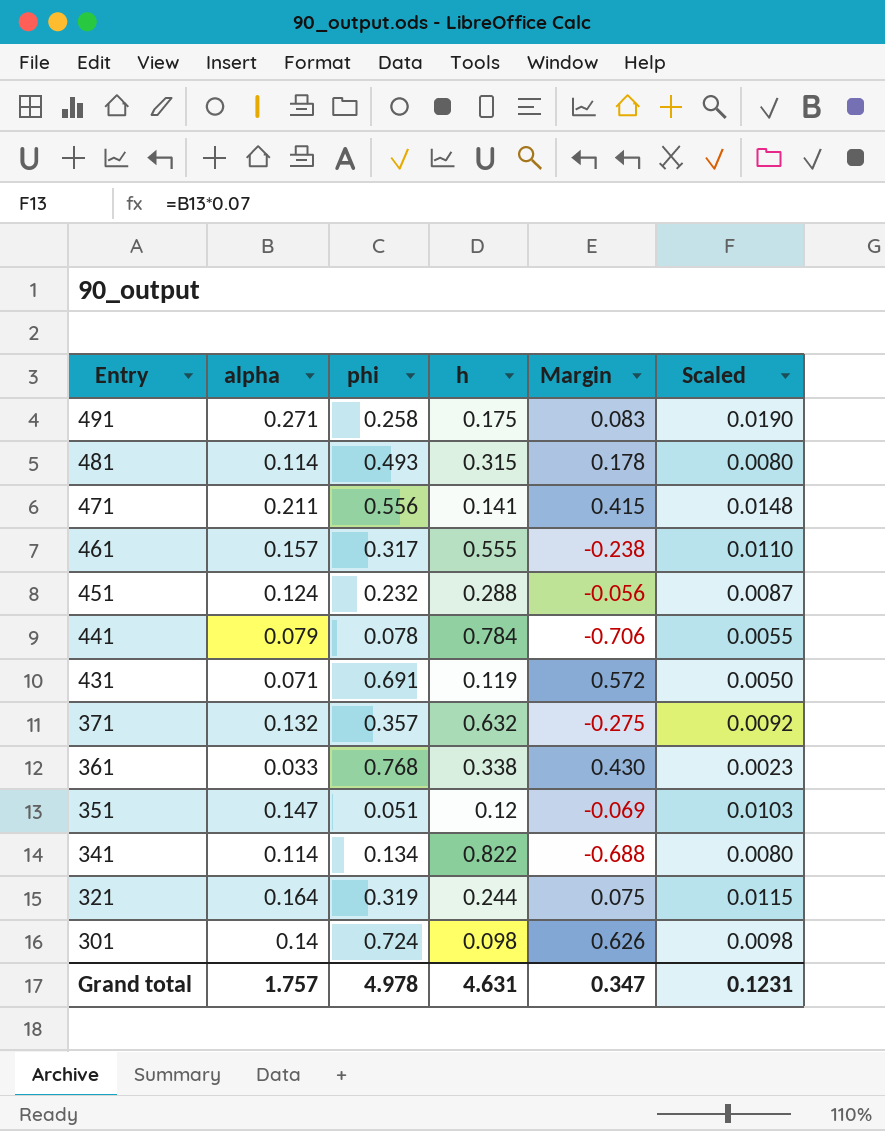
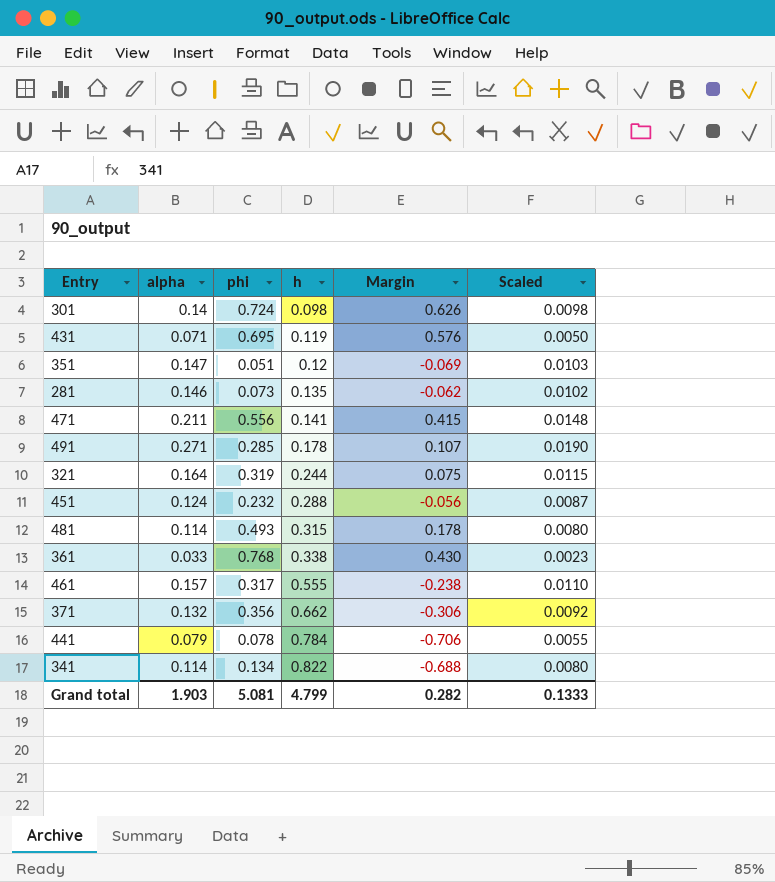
row order: Entry descending -> h ascending
431 | phi: 0.691 -> 0.695
431 | Margin: 0.572 -> 0.576
row 281: none -> 0.146 | 0.073 | 0.135 | -0.062 | 0.0102
491 | phi: 0.258 -> 0.285
491 | h: 0.175 -> 0.178
491 | Margin: 0.083 -> 0.107
371 | phi: 0.357 -> 0.356
371 | h: 0.632 -> 0.662
371 | Margin: -0.275 -> -0.306
Grand total | alpha: 1.757 -> 1.903
Grand total | phi: 4.978 -> 5.081
Grand total | h: 4.631 -> 4.799
Grand total | Margin: 0.347 -> 0.282
Grand total | Scaled: 0.1231 -> 0.1333

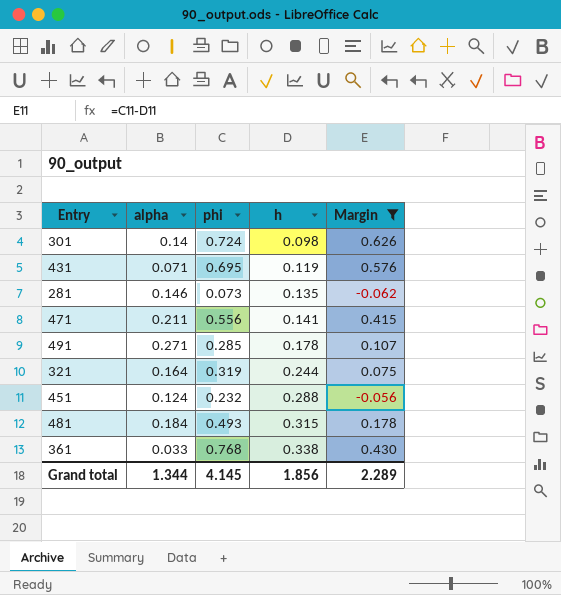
filter: none -> Margin >= -0.062
column Scaled | formula: [alpha] * 0.07 -> none
481 | alpha: 0.114 -> 0.184
Grand total | alpha: 1.903 -> 1.344
Grand total | phi: 5.081 -> 4.145
Grand total | h: 4.799 -> 1.856
Grand total | Margin: 0.282 -> 2.289

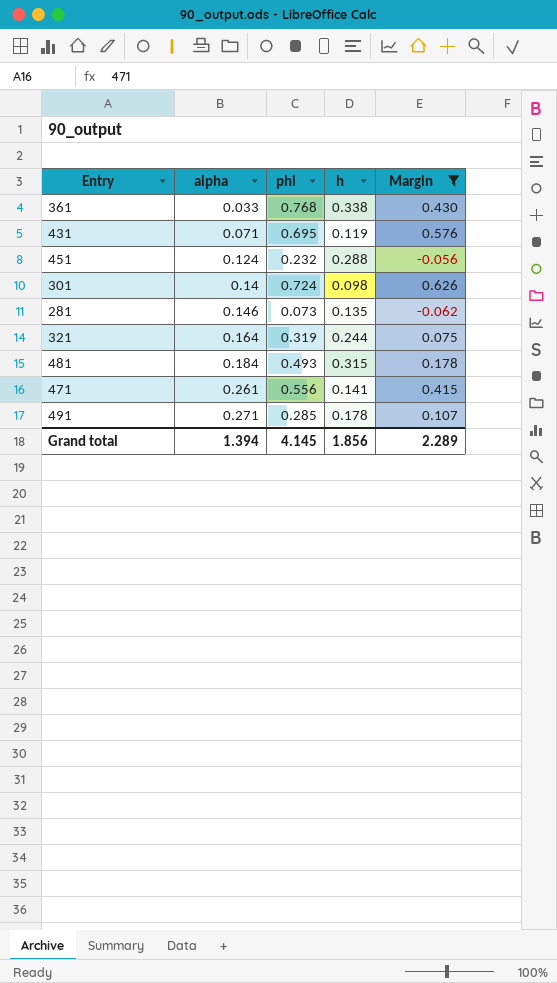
row order: h ascending -> alpha ascending
471 | alpha: 0.211 -> 0.261
Grand total | alpha: 1.344 -> 1.394

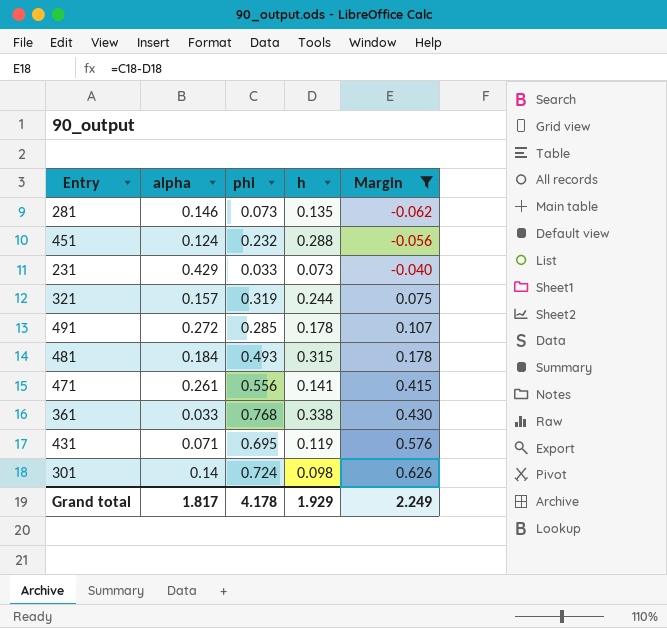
row order: alpha ascending -> Margin ascending
row 231: none -> 0.429 | 0.033 | 0.073 | -0.040
321 | alpha: 0.164 -> 0.157
491 | alpha: 0.271 -> 0.272
Grand total | alpha: 1.394 -> 1.817
Grand total | phi: 4.145 -> 4.178
Grand total | h: 1.856 -> 1.929
Grand total | Margin: 2.289 -> 2.249

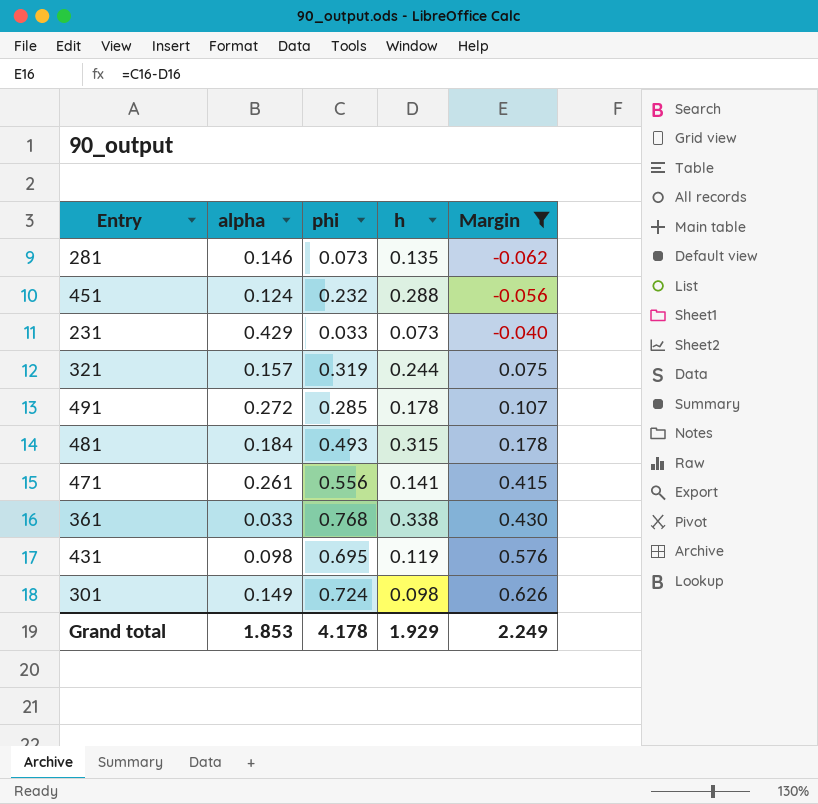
431 | alpha: 0.071 -> 0.098
301 | alpha: 0.14 -> 0.149
Grand total | alpha: 1.817 -> 1.853

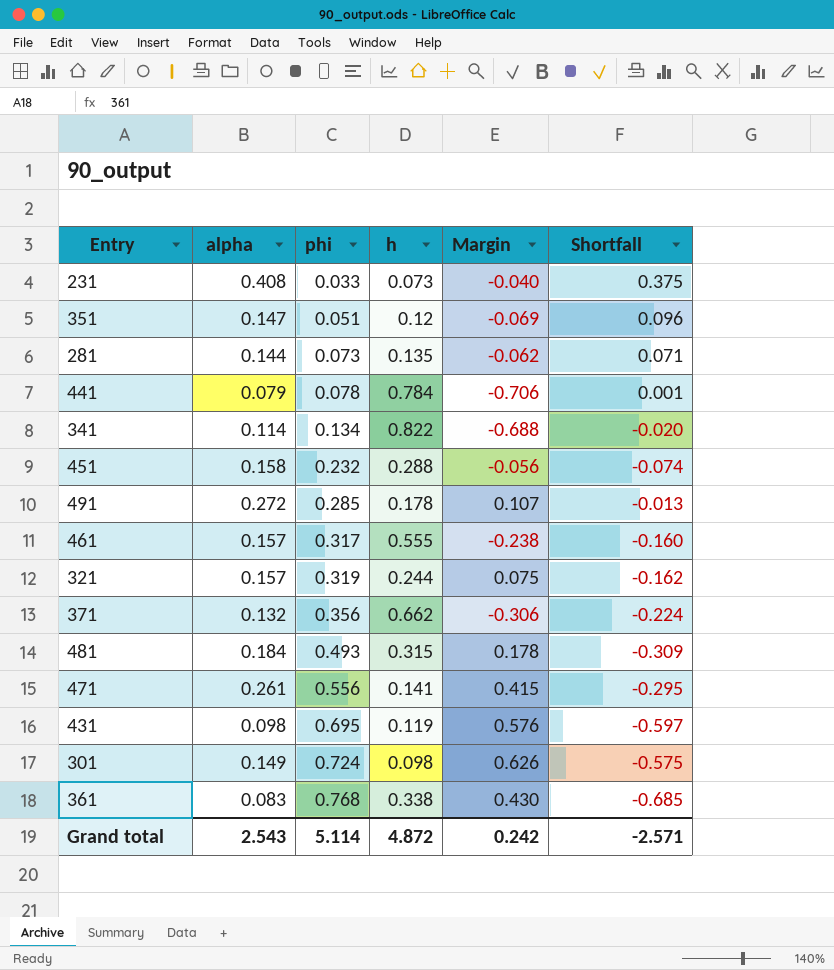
filter: Margin >= -0.062 -> none
row order: Margin ascending -> phi ascending
column Shortfall | formula: none -> [alpha] - [phi]
231 | alpha: 0.429 -> 0.408
281 | alpha: 0.146 -> 0.144
451 | alpha: 0.124 -> 0.158
361 | alpha: 0.033 -> 0.083
Grand total | alpha: 1.853 -> 2.543
Grand total | phi: 4.178 -> 5.114
Grand total | h: 1.929 -> 4.872
Grand total | Margin: 2.249 -> 0.242

